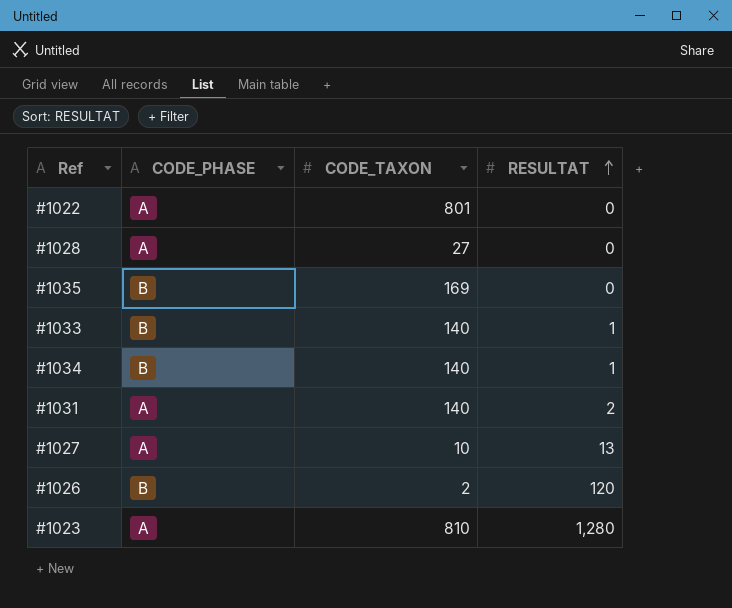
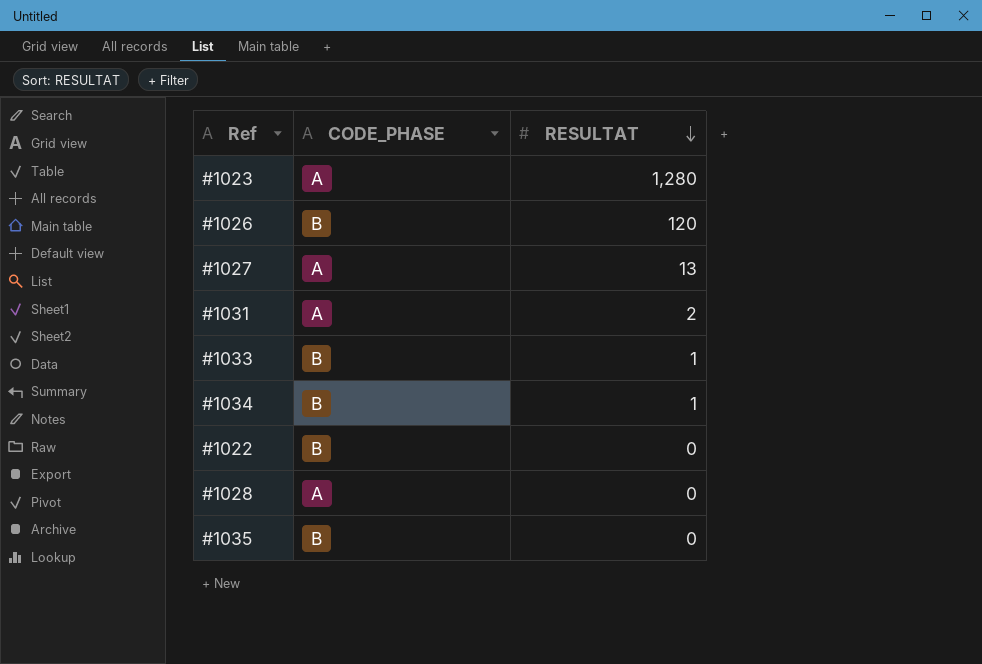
row order: RESULTAT ascending -> RESULTAT descending
column CODE_TAXON | position: 3 -> none
#1022 | CODE_PHASE: A -> B

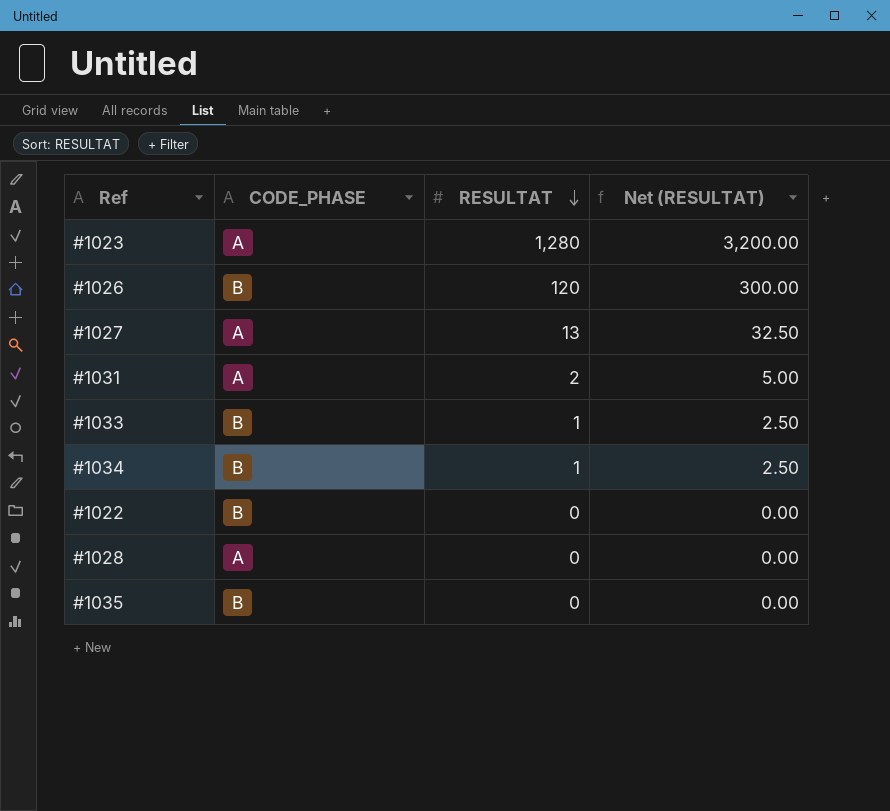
column Net (RESULTAT) | formula: none -> [RESULTAT] * 2.5

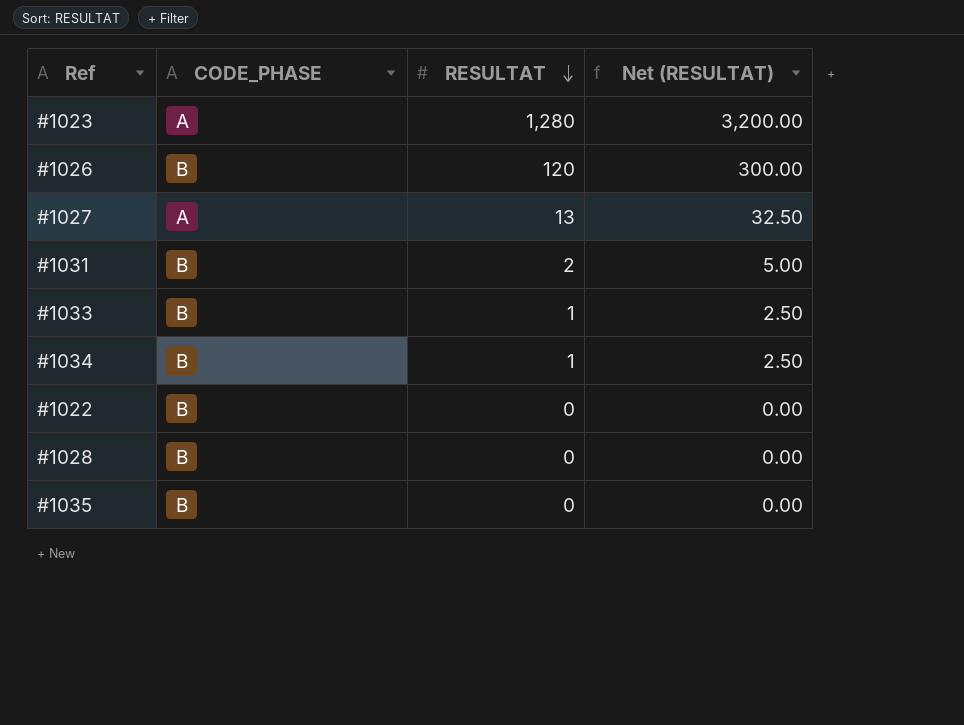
#1031 | CODE_PHASE: A -> B
#1028 | CODE_PHASE: A -> B

